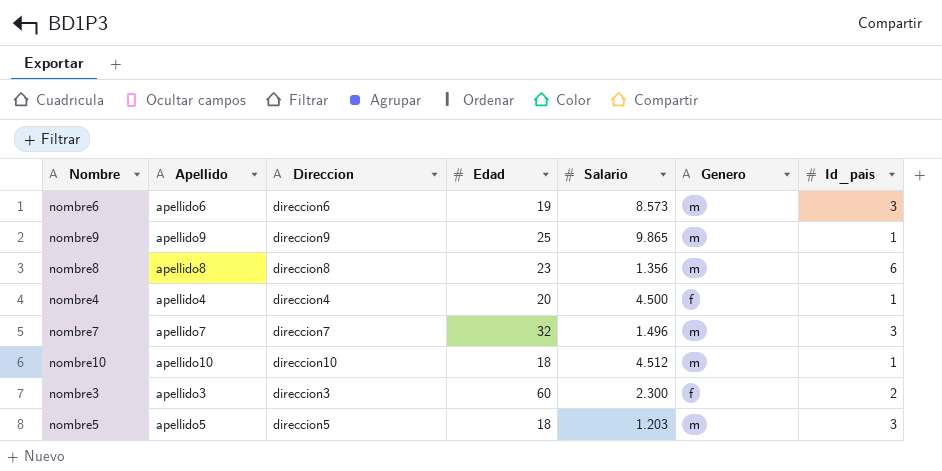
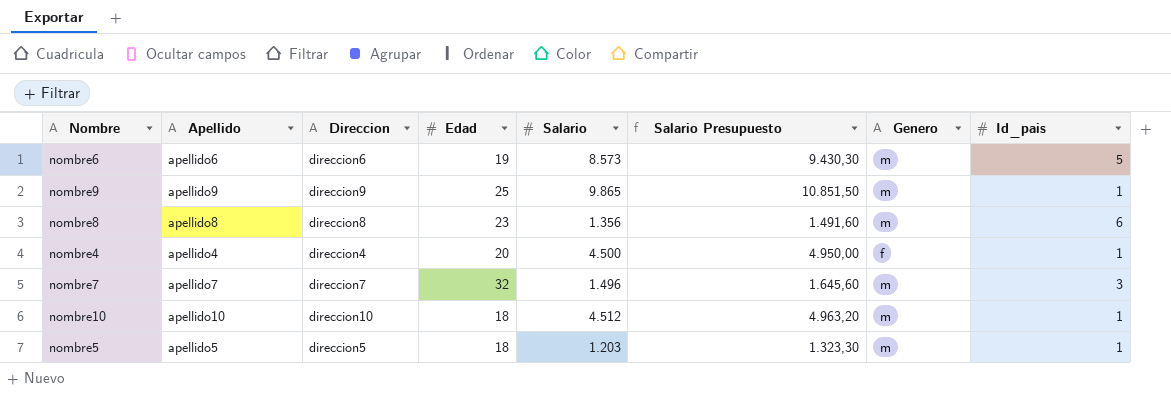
column Salario Presupuesto | formula: none -> [Salario] * 1,1
row nombre3: apellido3 | direccion3 | 60 | 2.300 | f | 2 -> none
nombre6 | Id_pais: 3 -> 5
nombre5 | Id_pais: 3 -> 1

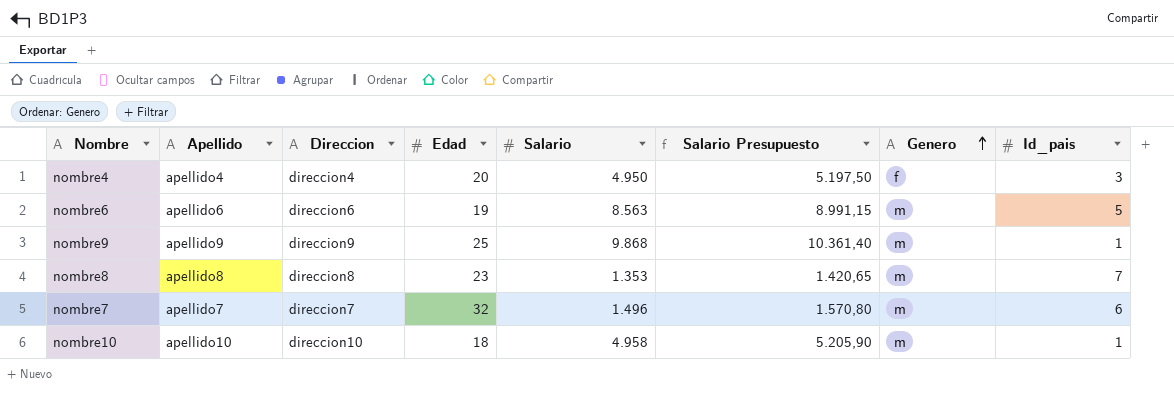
row order: none -> Genero ascending
column Salario Presupuesto | formula: [Salario] * 1,1 -> [Salario] * 1,05
row nombre5: apellido5 | direccion5 | 18 | 1.203 | 1.323,30 | m | 1 -> none
nombre4 | Salario: 4.500 -> 4.950
nombre4 | Id_pais: 1 -> 3
nombre6 | Salario: 8.573 -> 8.563
nombre9 | Salario: 9.865 -> 9.868
nombre8 | Salario: 1.356 -> 1.353
nombre8 | Id_pais: 6 -> 7
nombre7 | Id_pais: 3 -> 6
nombre10 | Salario: 4.512 -> 4.958

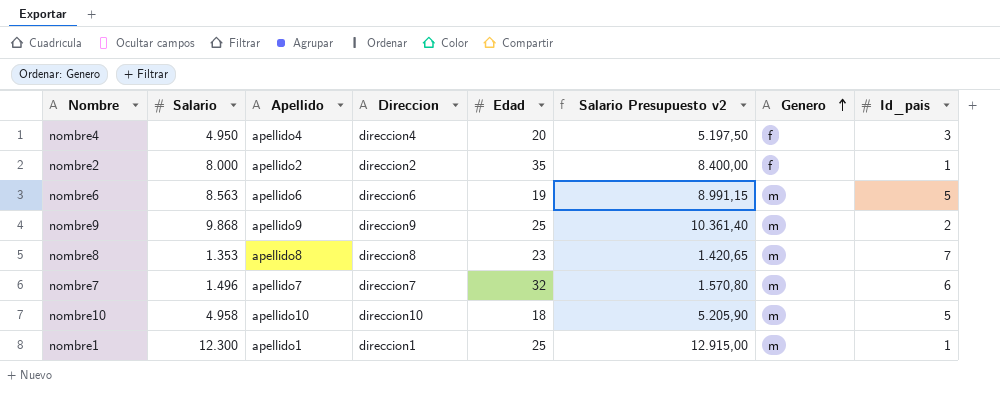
column Salario | position: 5 -> 2
column name: Salario Presupuesto -> Salario Presupuesto v2
row nombre2: none -> 8.000 | apellido2 | direccion2 | 35 | 8.400,00 | f | 1
nombre9 | Id_pais: 1 -> 2
nombre10 | Id_pais: 1 -> 5
row nombre1: none -> 12.300 | apellido1 | direccion1 | 25 | 12.915,00 | m | 1

